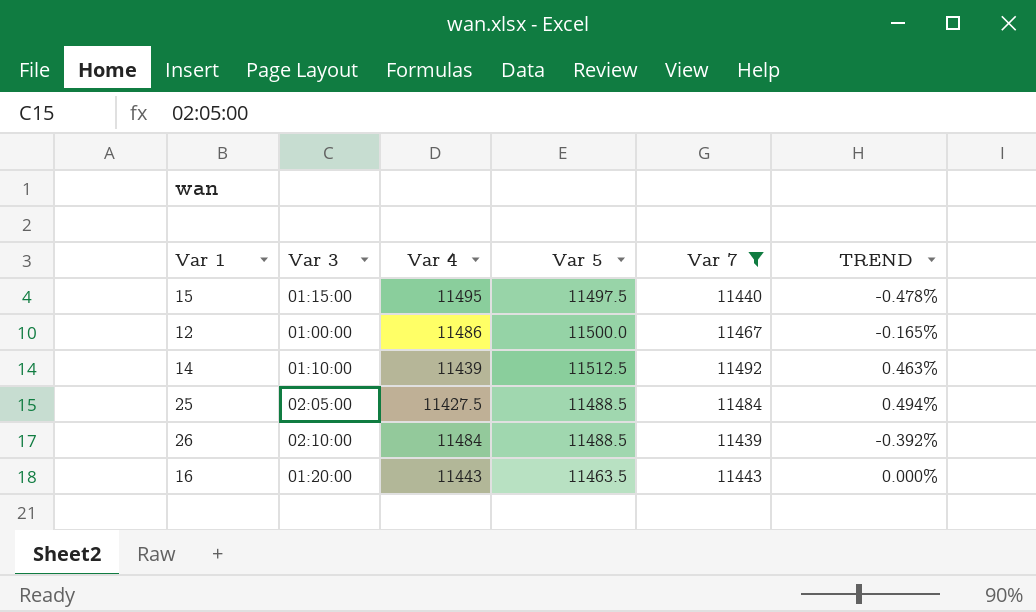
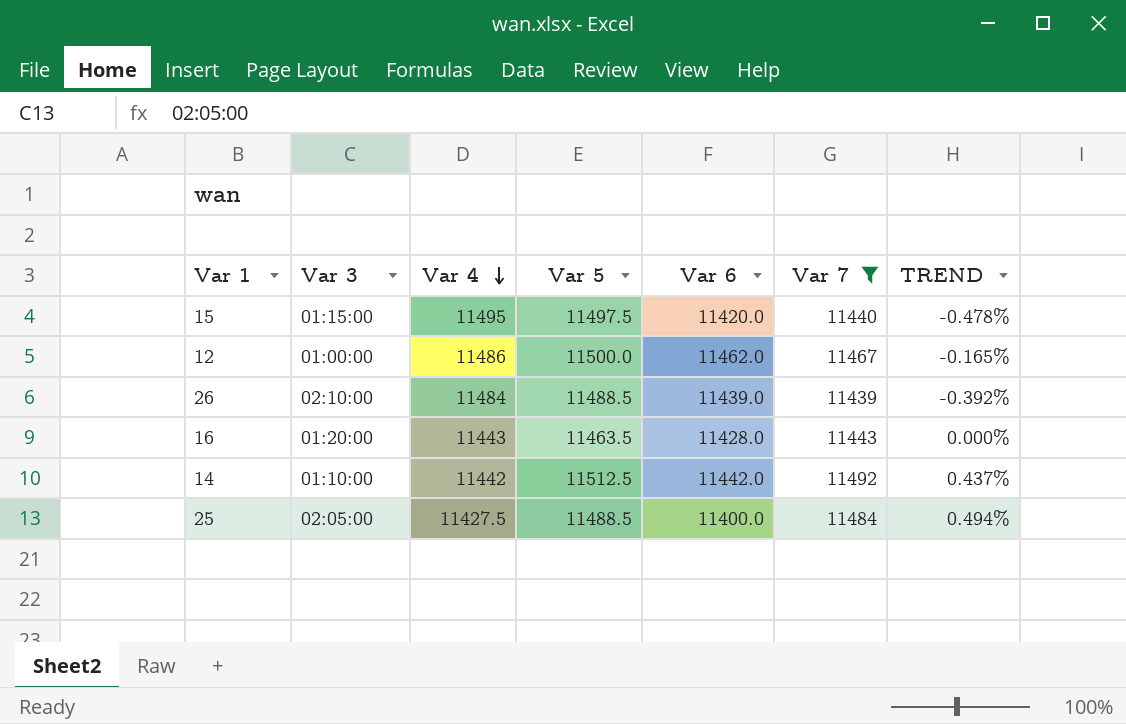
row order: none -> Var 4 descending
column Var 6 | position: none -> 5
14 | Var 4: 11439 -> 11442
14 | TREND: 0.463% -> 0.437%

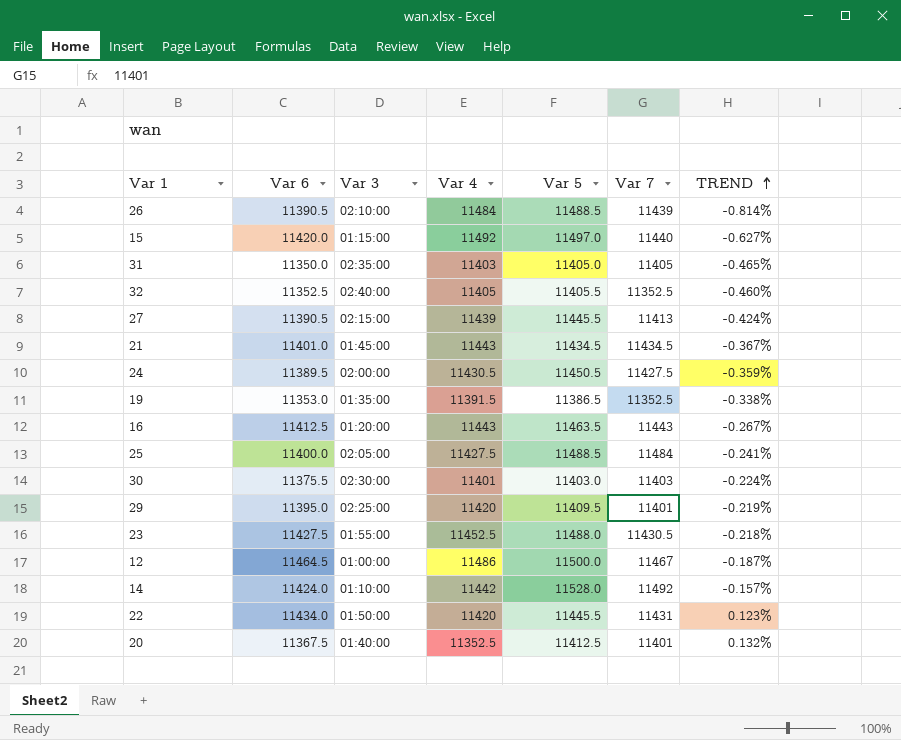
filter: Var 7 >= 11439 -> none
row order: Var 4 descending -> TREND ascending
column Var 6 | position: 5 -> 2
column TREND | formula: ([Var 7] - [Var 4]) / [Var 4] -> ([Var 6] - [Var 4]) / [Var 4]
26 | Var 6: 11439.0 -> 11390.5
15 | Var 4: 11495 -> 11492
15 | Var 5: 11497.5 -> 11497.0
16 | Var 6: 11428.0 -> 11412.5
12 | Var 6: 11462.0 -> 11464.5
14 | Var 6: 11442.0 -> 11424.0
14 | Var 5: 11512.5 -> 11528.0

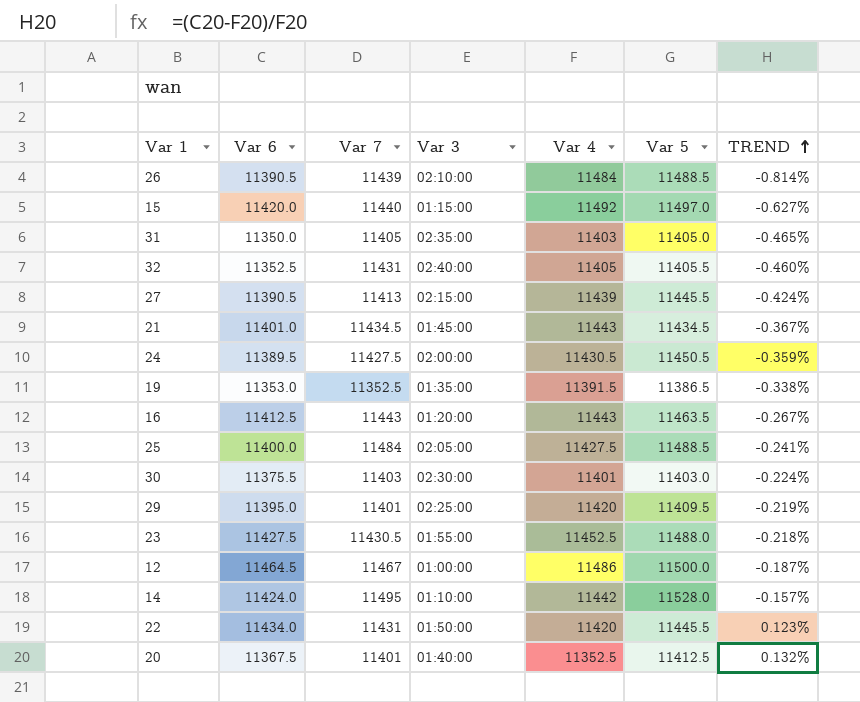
column Var 7 | position: 6 -> 3
32 | Var 7: 11352.5 -> 11431
14 | Var 7: 11492 -> 11495

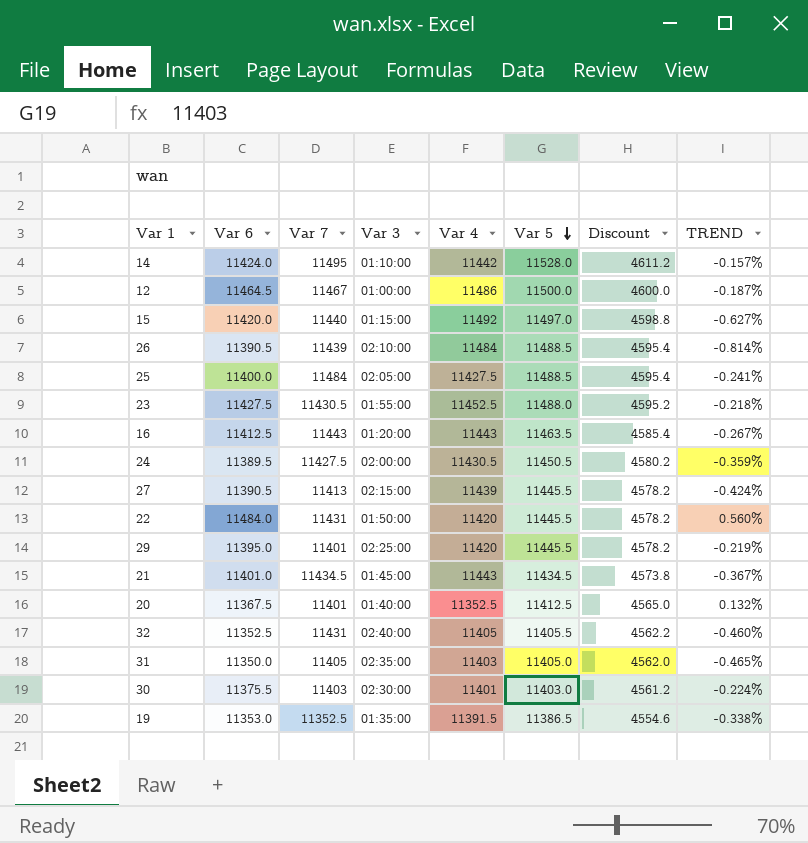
row order: TREND ascending -> Var 5 descending
column Discount | formula: none -> [Var 5] * 0.4
22 | Var 6: 11434.0 -> 11484.0
22 | TREND: 0.123% -> 0.560%
29 | Var 5: 11409.5 -> 11445.5

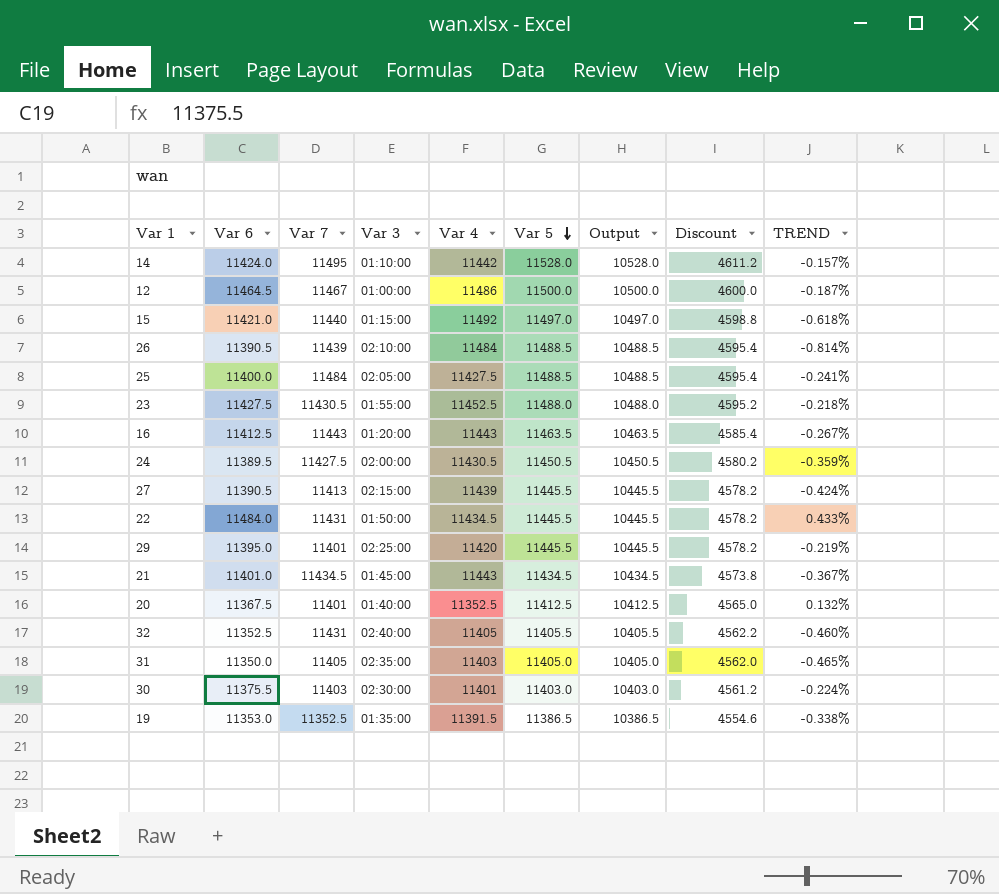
column Output | formula: none -> [Var 5] - 1000
15 | Var 6: 11420.0 -> 11421.0
15 | TREND: -0.627% -> -0.618%
22 | Var 4: 11420 -> 11434.5
22 | TREND: 0.560% -> 0.433%

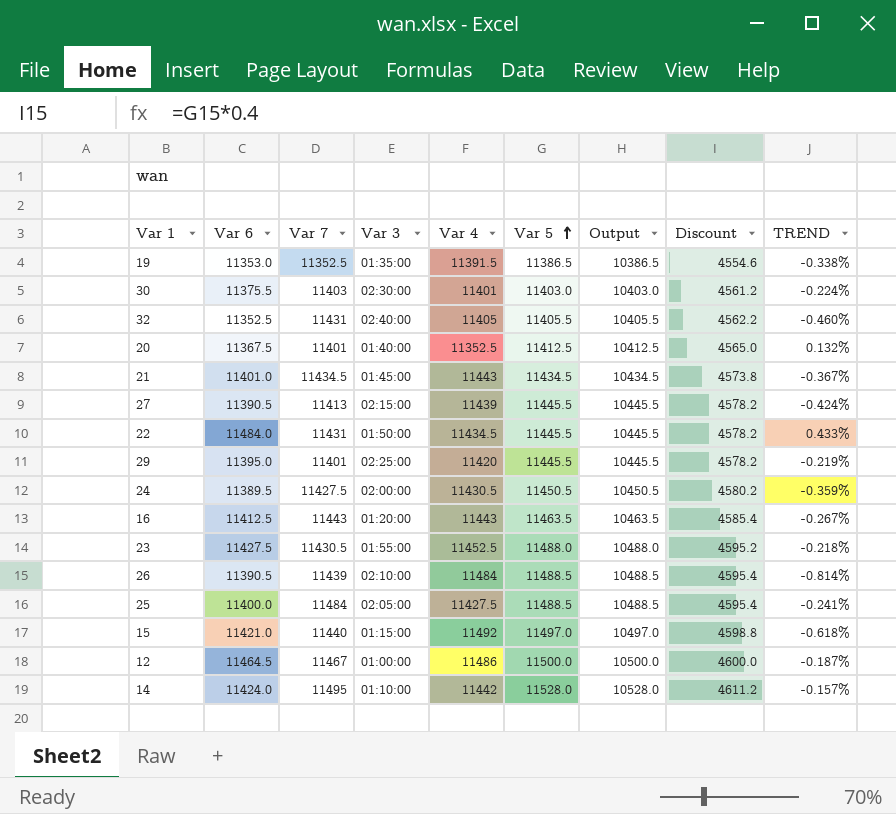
row order: Var 5 descending -> Var 5 ascending
row 31: 11350.0 | 11405 | 02:35:00 | 11403 | 11405.0 | 10405.0 | 4562.0 | -0.465% -> none

